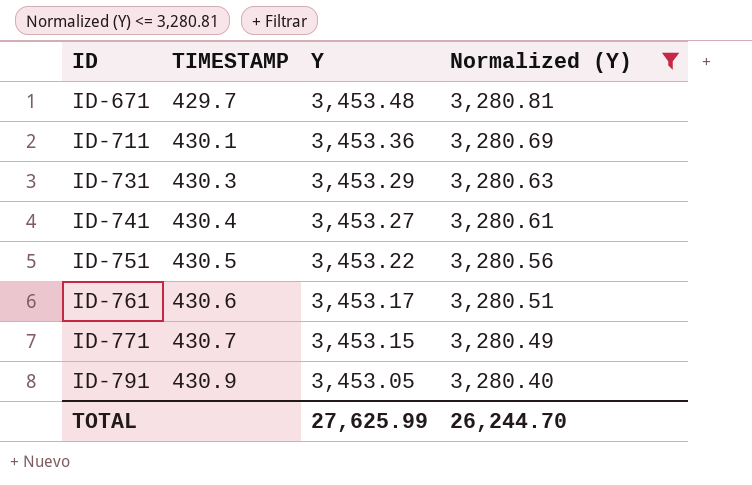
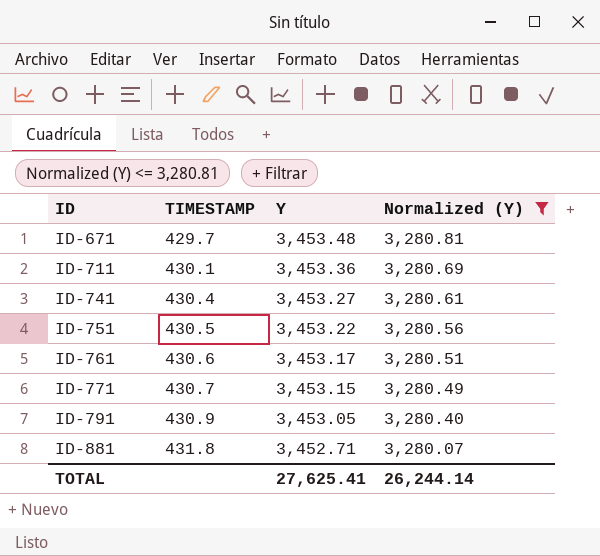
row ID-731: 430.3 | 3,453.29 | 3,280.63 -> none
row ID-881: none -> 431.8 | 3,452.71 | 3,280.07
TOTAL | Y: 27,625.99 -> 27,625.41
TOTAL | Normalized (Y): 26,244.70 -> 26,244.14

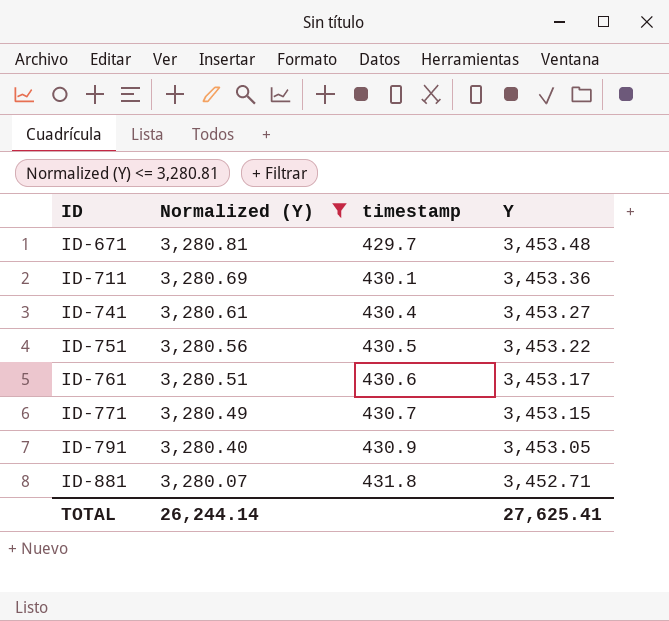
column Normalized (Y) | position: 4 -> 2
column name: TIMESTAMP -> timestamp

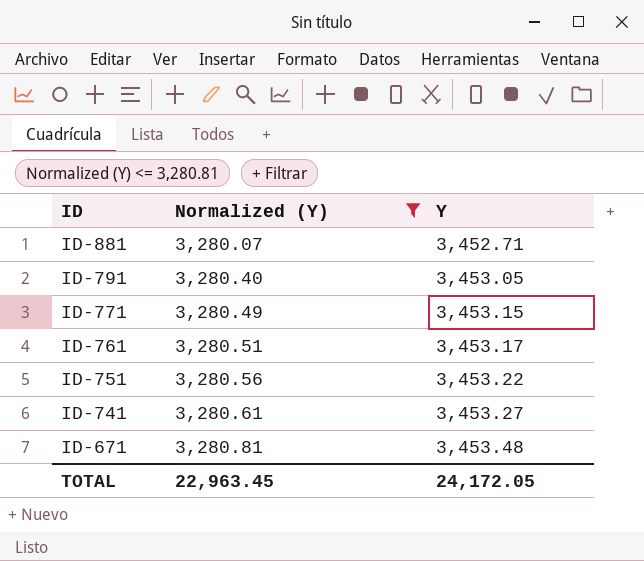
row order: ID ascending -> ID descending
column timestamp | position: 3 -> none
row ID-711: 3,280.69 | 430.1 | 3,453.36 -> none
TOTAL | Normalized (Y): 26,244.14 -> 22,963.45
TOTAL | Y: 27,625.41 -> 24,172.05

